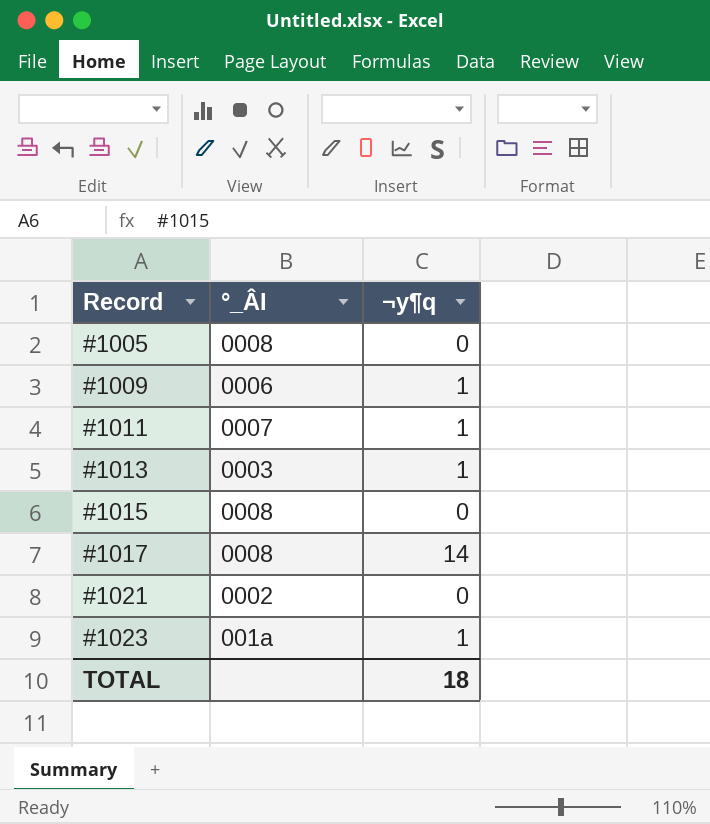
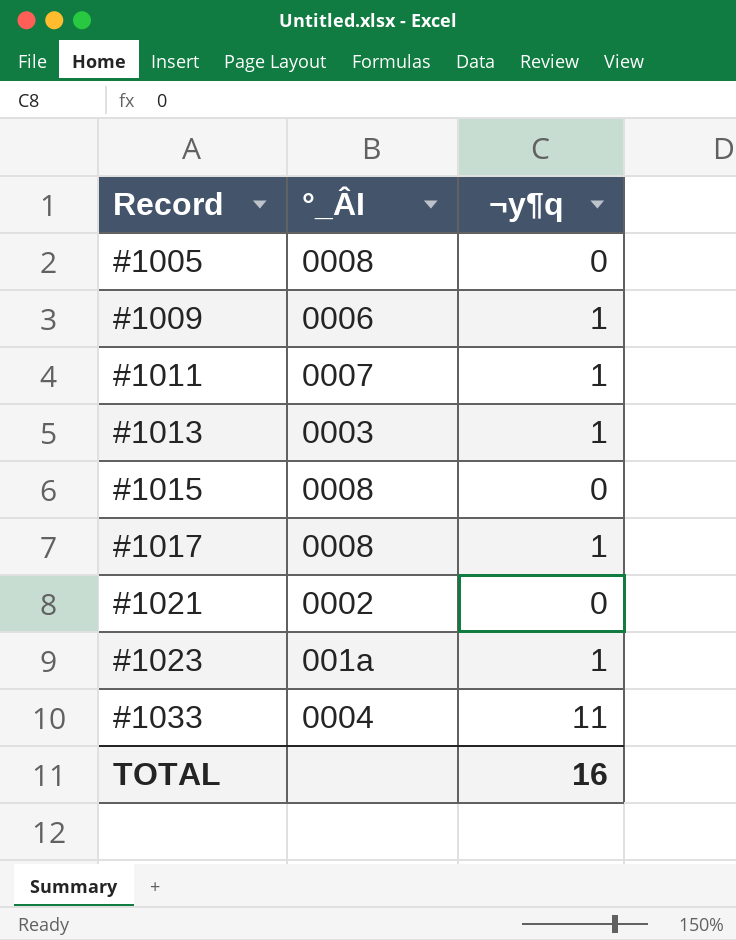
#1017 | ¬y¶q: 14 -> 1
row #1033: none -> 0004 | 11
TOTAL | ¬y¶q: 18 -> 16

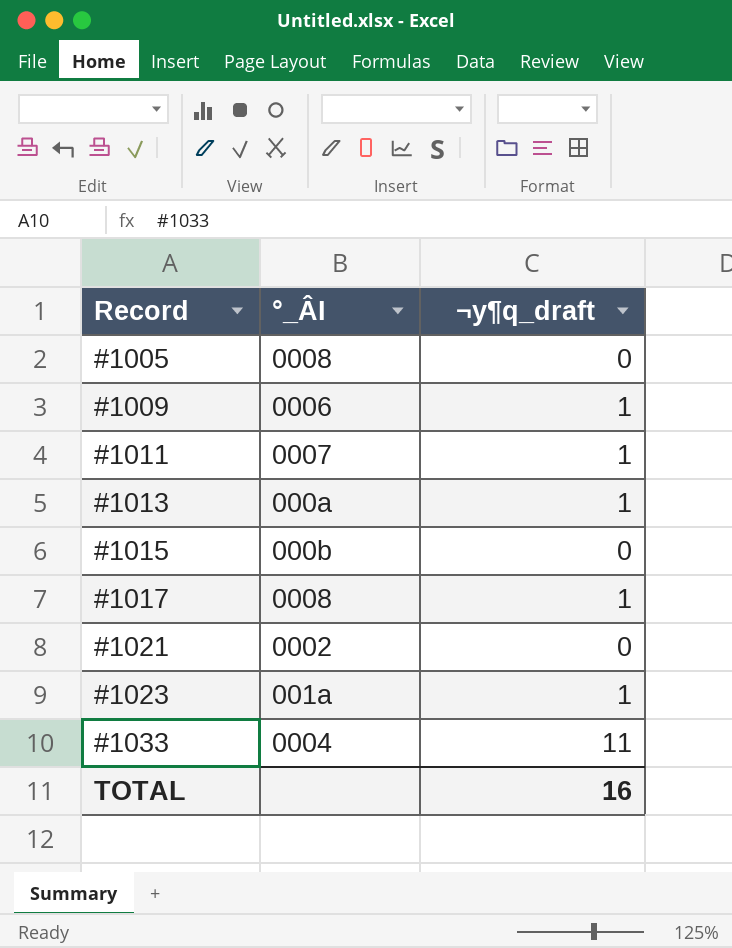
column name: ¬y¶q -> ¬y¶q_draft
#1013 | °_ÂI: 0003 -> 000a
#1015 | °_ÂI: 0008 -> 000b

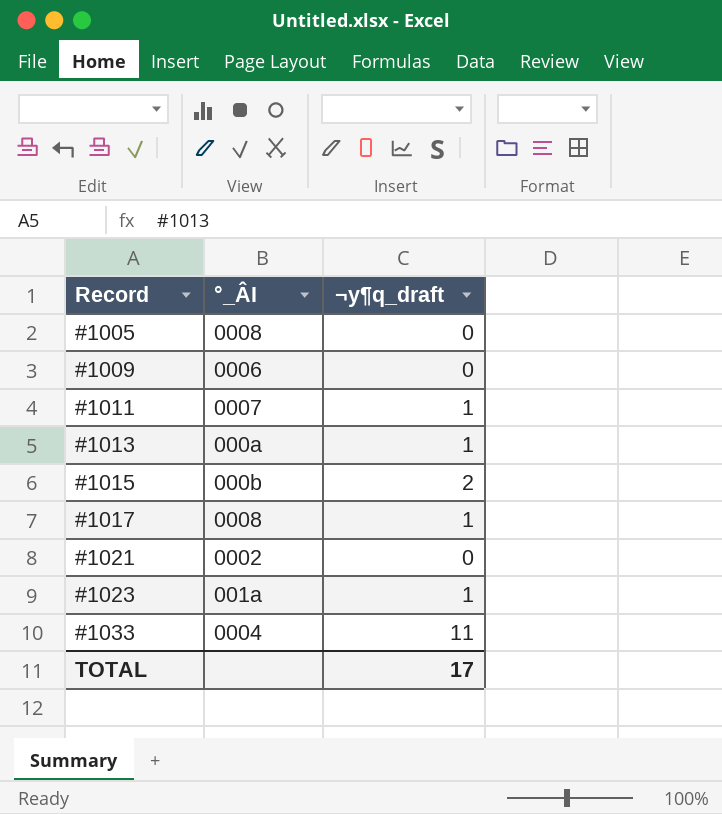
#1009 | ¬y¶q_draft: 1 -> 0
#1015 | ¬y¶q_draft: 0 -> 2
TOTAL | ¬y¶q_draft: 16 -> 17

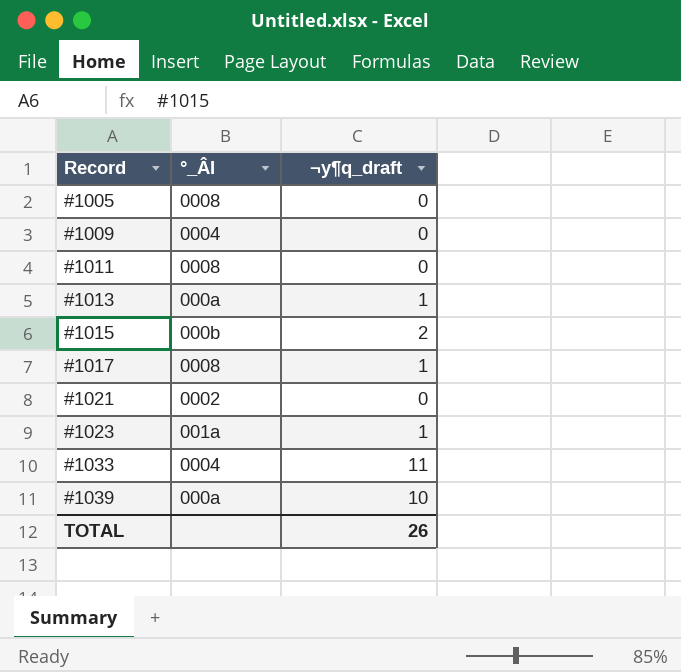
#1009 | °_ÂI: 0006 -> 0004
#1011 | °_ÂI: 0007 -> 0008
#1011 | ¬y¶q_draft: 1 -> 0
row #1039: none -> 000a | 10
TOTAL | ¬y¶q_draft: 17 -> 26

